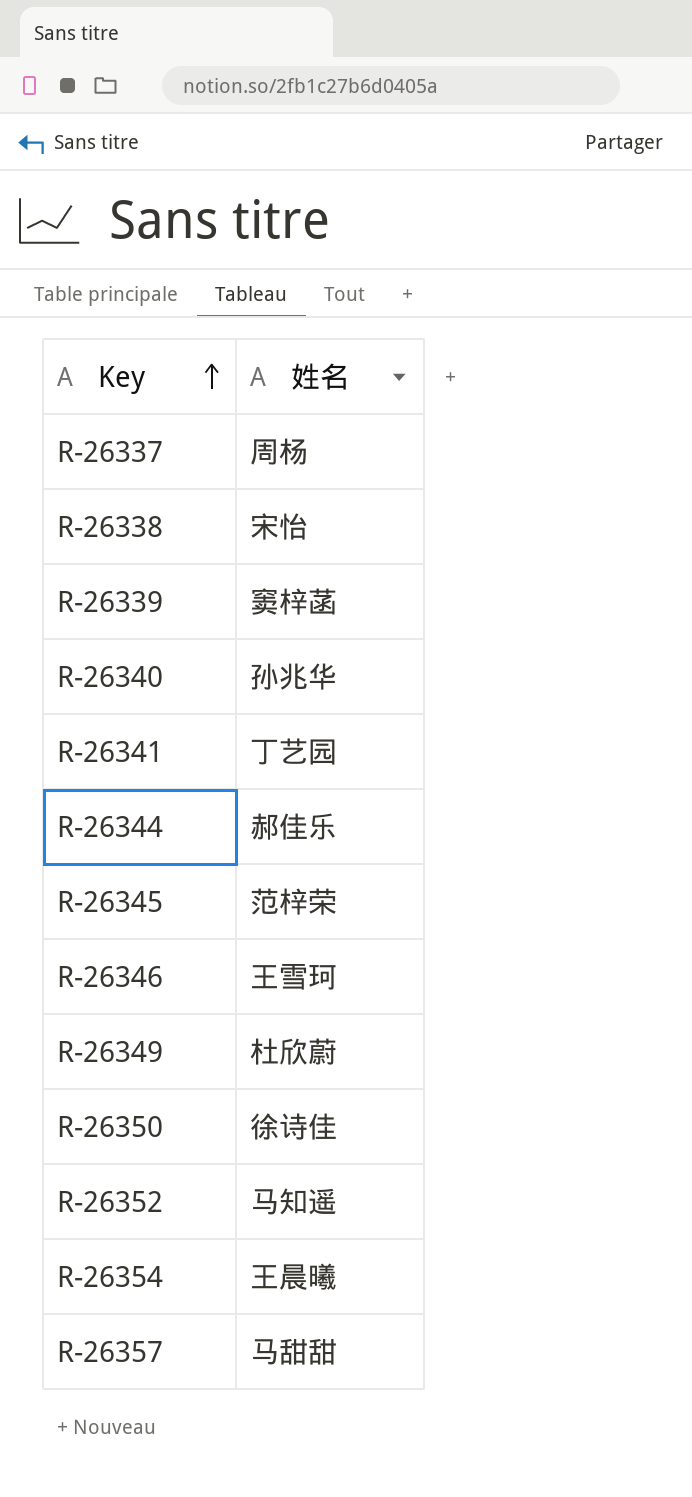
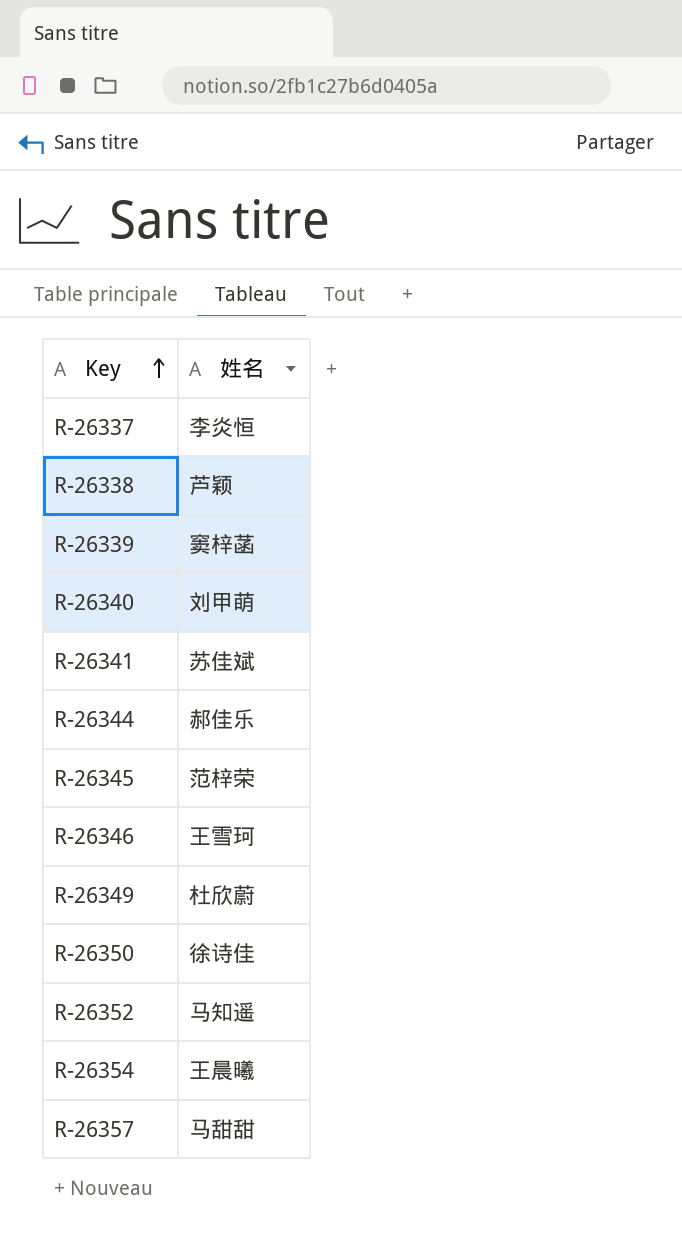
R-26337 | 姓名: 周杨 -> 李炎恒
R-26338 | 姓名: 宋怡 -> 芦颖
R-26340 | 姓名: 孙兆华 -> 刘甲萌
R-26341 | 姓名: 丁艺园 -> 苏佳斌

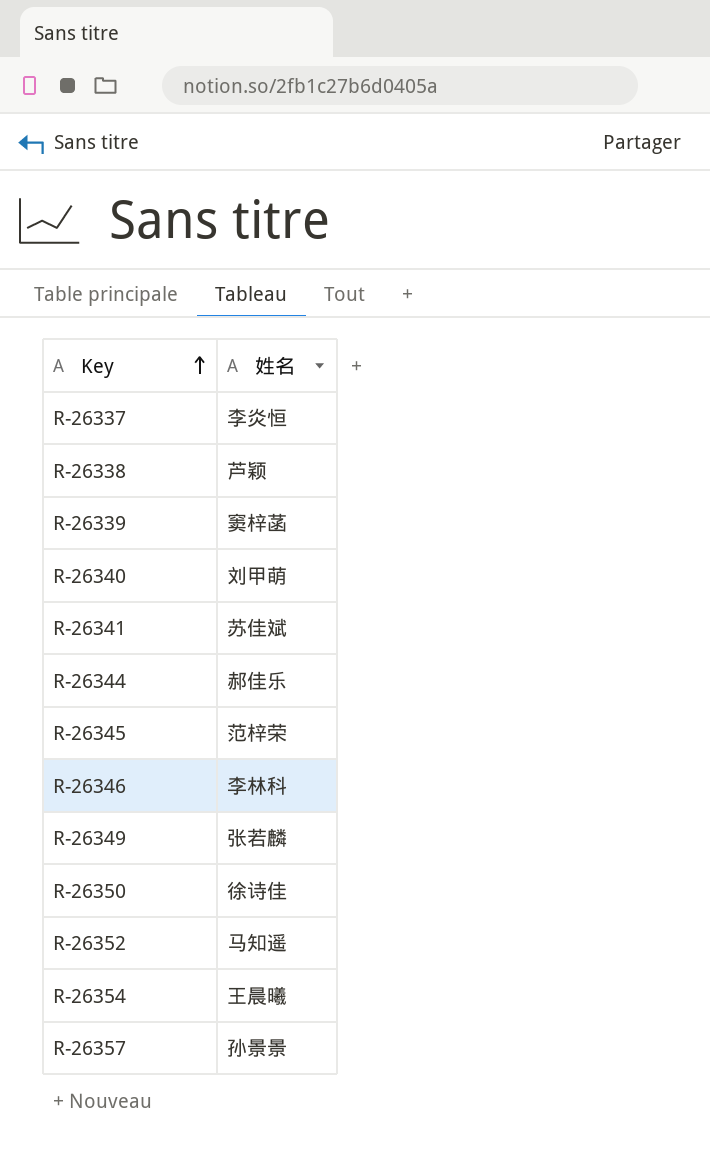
R-26346 | 姓名: 王雪珂 -> 李林科
R-26349 | 姓名: 杜欣蔚 -> 张若麟
R-26357 | 姓名: 马甜甜 -> 孙景景

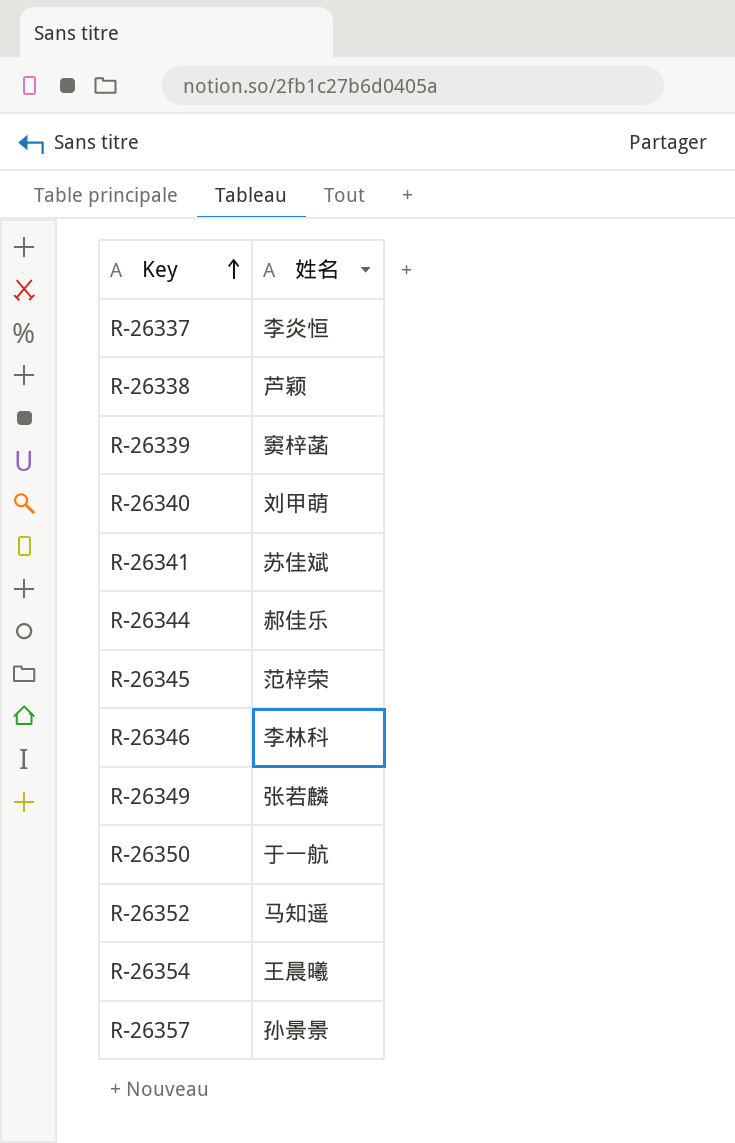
R-26350 | 姓名: 徐诗佳 -> 于一航

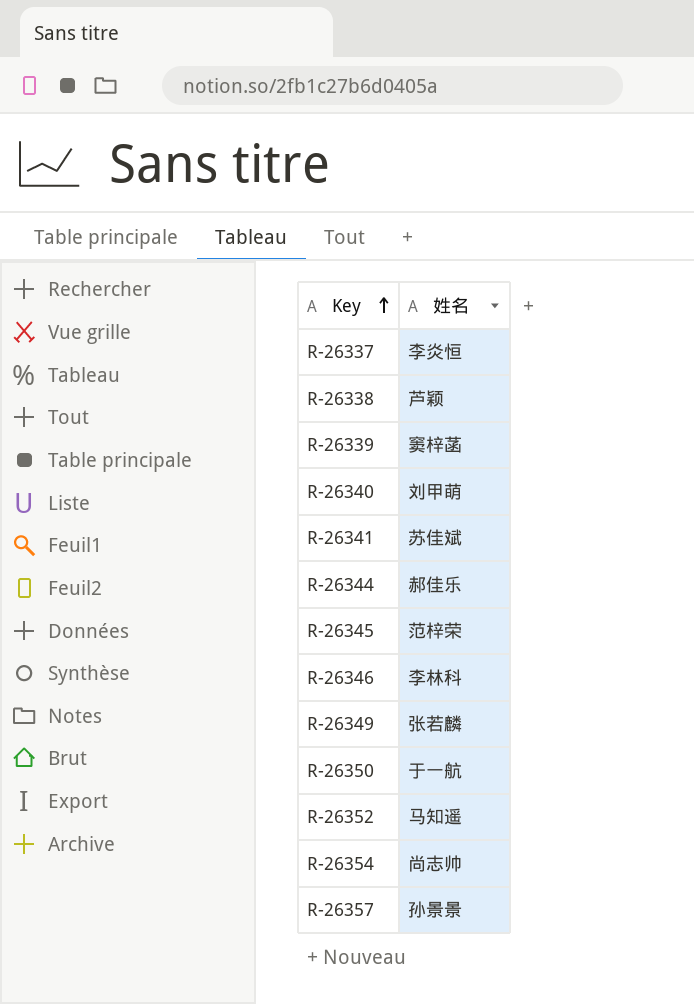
R-26354 | 姓名: 王晨曦 -> 尚志帅

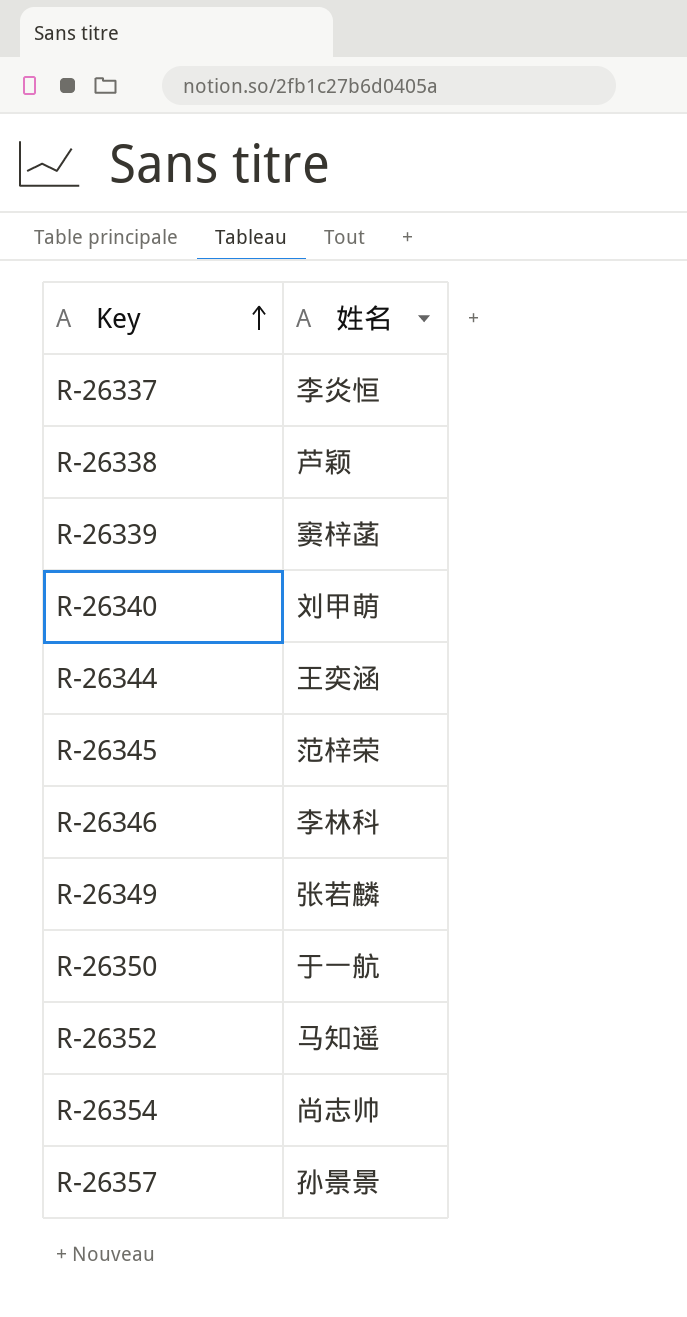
row R-26341: 苏佳斌 -> none
R-26344 | 姓名: 郝佳乐 -> 王奕涵

